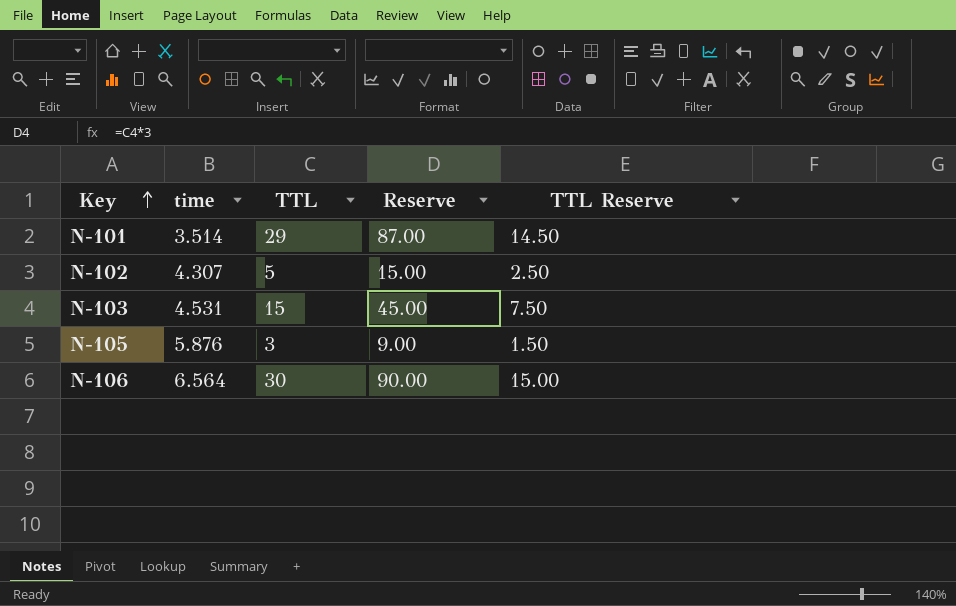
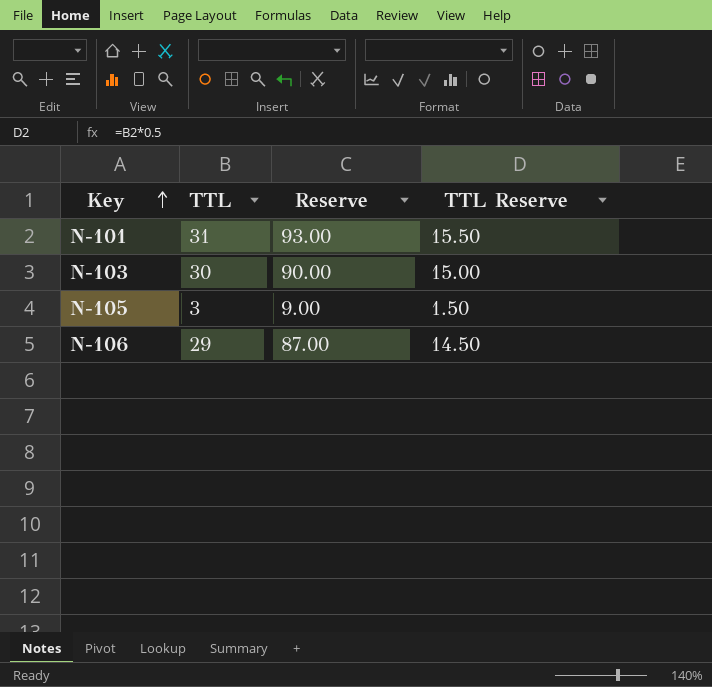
column time | position: 2 -> none
row N-102: 4.307 | 5 | 15.00 | 2.50 -> none
N-101 | TTL: 29 -> 31
N-101 | Reserve: 87.00 -> 93.00
N-101 | TTL Reserve: 14.50 -> 15.50
N-103 | TTL: 15 -> 30
N-103 | Reserve: 45.00 -> 90.00
N-103 | TTL Reserve: 7.50 -> 15.00
N-106 | TTL: 30 -> 29
N-106 | Reserve: 90.00 -> 87.00
N-106 | TTL Reserve: 15.00 -> 14.50

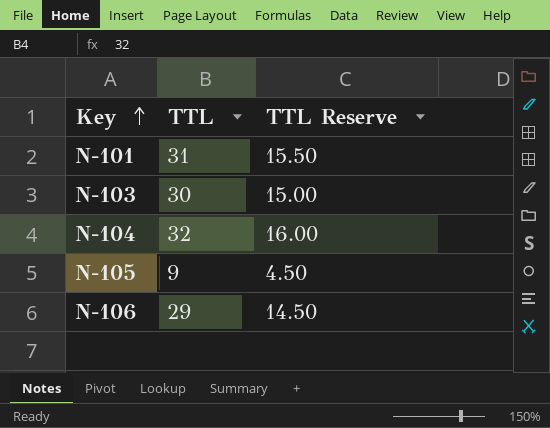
column Reserve | formula: [TTL] * 3 -> none
row N-104: none -> 32 | 16.00
N-105 | TTL: 3 -> 9
N-105 | TTL Reserve: 1.50 -> 4.50

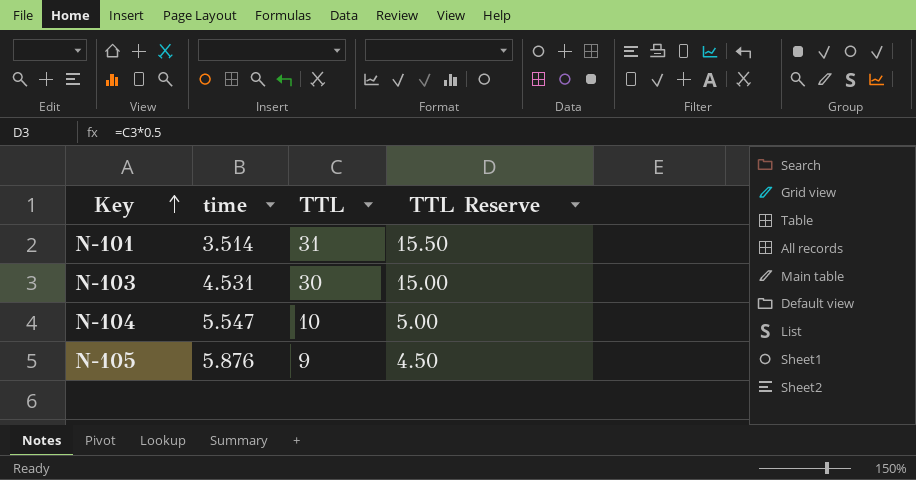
column time | position: none -> 2
row N-106: 29 | 14.50 -> none
N-104 | TTL: 32 -> 10
N-104 | TTL Reserve: 16.00 -> 5.00

